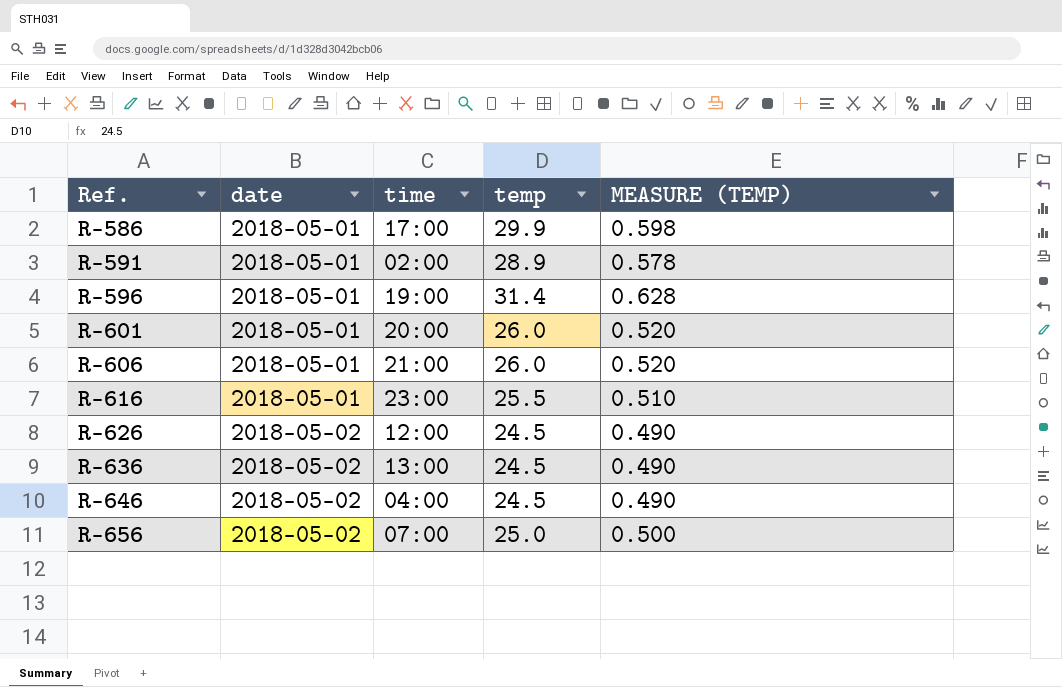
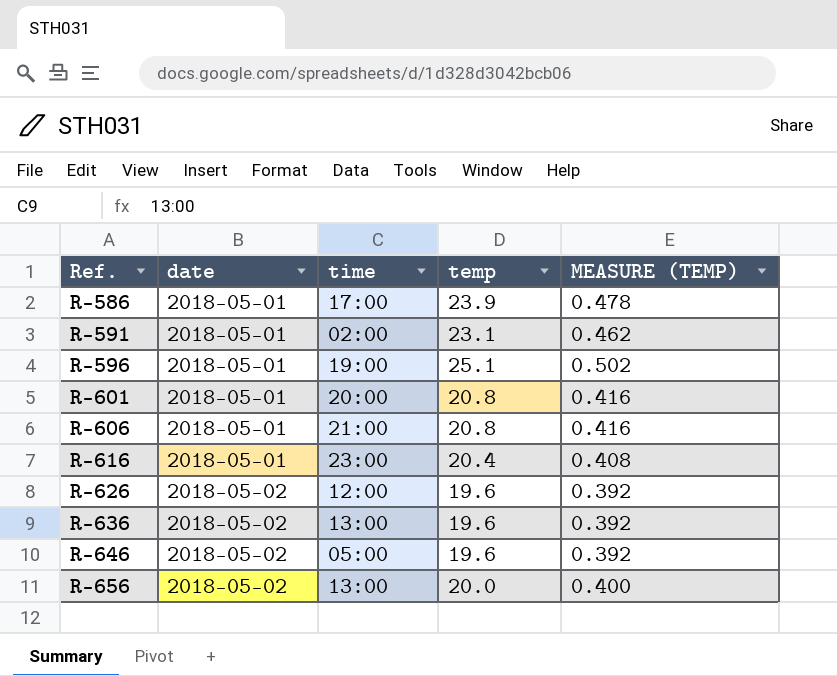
R-586 | temp: 29.9 -> 23.9
R-586 | MEASURE (TEMP): 0.598 -> 0.478
R-591 | temp: 28.9 -> 23.1
R-591 | MEASURE (TEMP): 0.578 -> 0.462
R-596 | temp: 31.4 -> 25.1
R-596 | MEASURE (TEMP): 0.628 -> 0.502
R-601 | temp: 26.0 -> 20.8
R-601 | MEASURE (TEMP): 0.520 -> 0.416
R-606 | temp: 26.0 -> 20.8
R-606 | MEASURE (TEMP): 0.520 -> 0.416
R-616 | temp: 25.5 -> 20.4
R-616 | MEASURE (TEMP): 0.510 -> 0.408
R-626 | temp: 24.5 -> 19.6
R-626 | MEASURE (TEMP): 0.490 -> 0.392
R-636 | temp: 24.5 -> 19.6
R-636 | MEASURE (TEMP): 0.490 -> 0.392
R-646 | time: 04:00 -> 05:00
R-646 | temp: 24.5 -> 19.6
R-646 | MEASURE (TEMP): 0.490 -> 0.392
R-656 | time: 07:00 -> 13:00
R-656 | temp: 25.0 -> 20.0
R-656 | MEASURE (TEMP): 0.500 -> 0.400

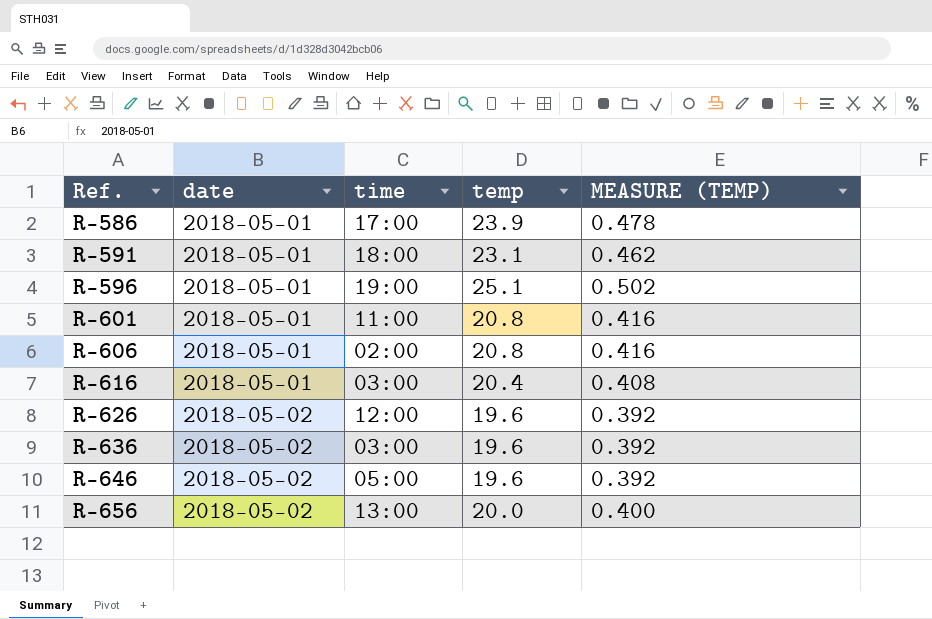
R-591 | time: 02:00 -> 18:00
R-601 | time: 20:00 -> 11:00
R-606 | time: 21:00 -> 02:00
R-616 | time: 23:00 -> 03:00
R-636 | time: 13:00 -> 03:00

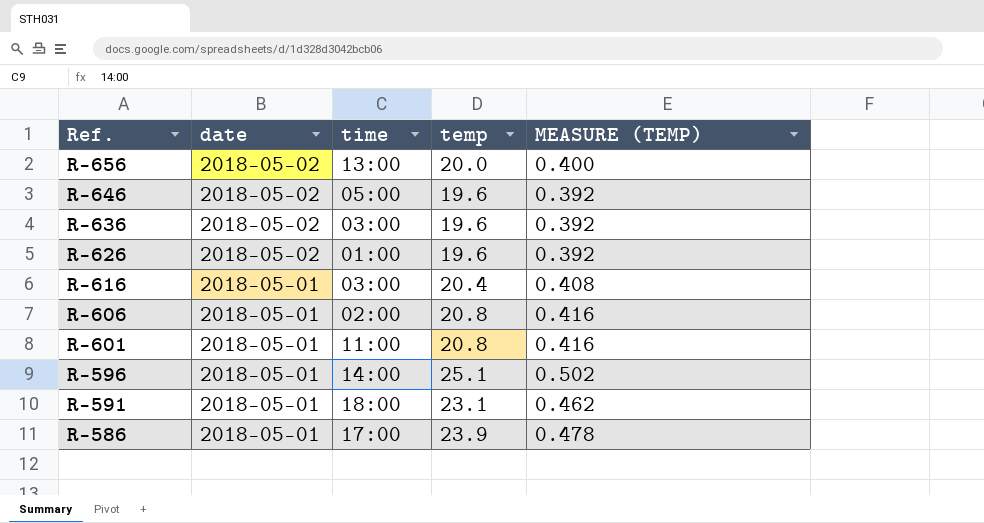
row order: Ref. ascending -> Ref. descending
R-626 | time: 12:00 -> 01:00
R-596 | time: 19:00 -> 14:00

